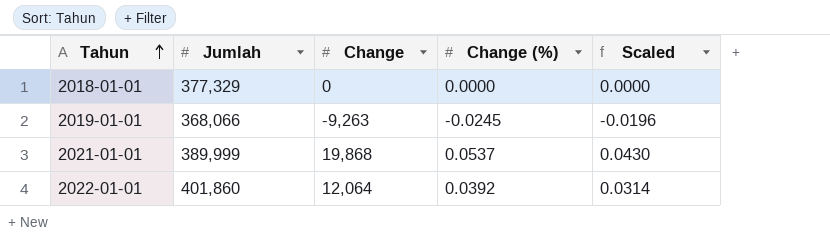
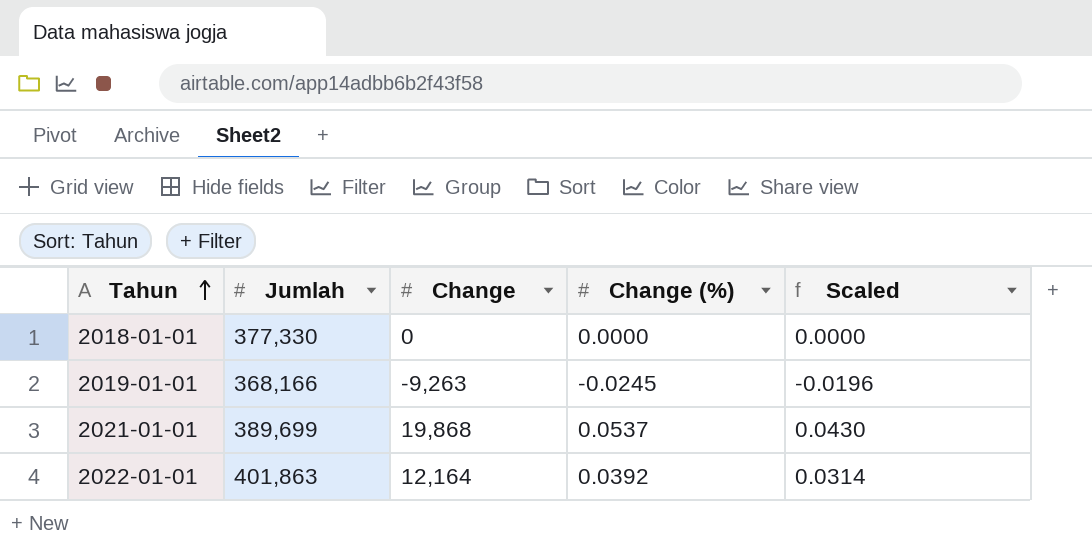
2018-01-01 | Jumlah: 377,329 -> 377,330
2019-01-01 | Jumlah: 368,066 -> 368,166
2021-01-01 | Jumlah: 389,999 -> 389,699
2022-01-01 | Jumlah: 401,860 -> 401,863
2022-01-01 | Change: 12,064 -> 12,164

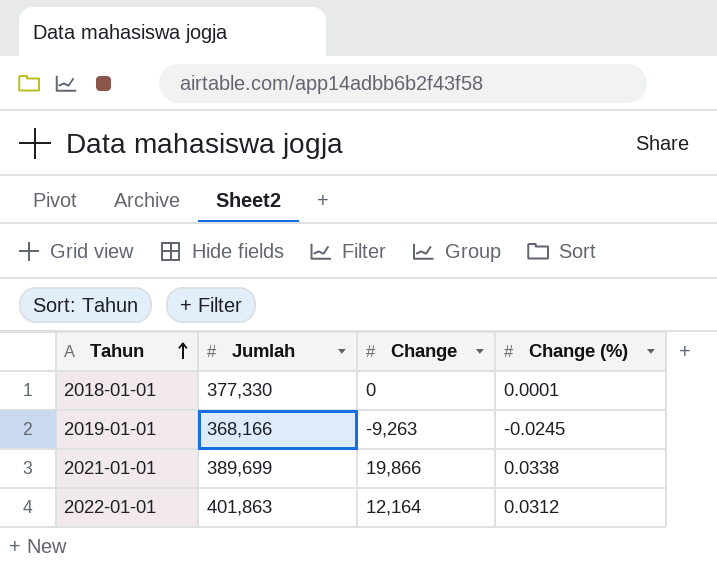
column Scaled | formula: [Change (%)] * 0.8 -> none
2018-01-01 | Change (%): 0.0000 -> 0.0001
2021-01-01 | Change: 19,868 -> 19,866
2021-01-01 | Change (%): 0.0537 -> 0.0338
2022-01-01 | Change (%): 0.0392 -> 0.0312

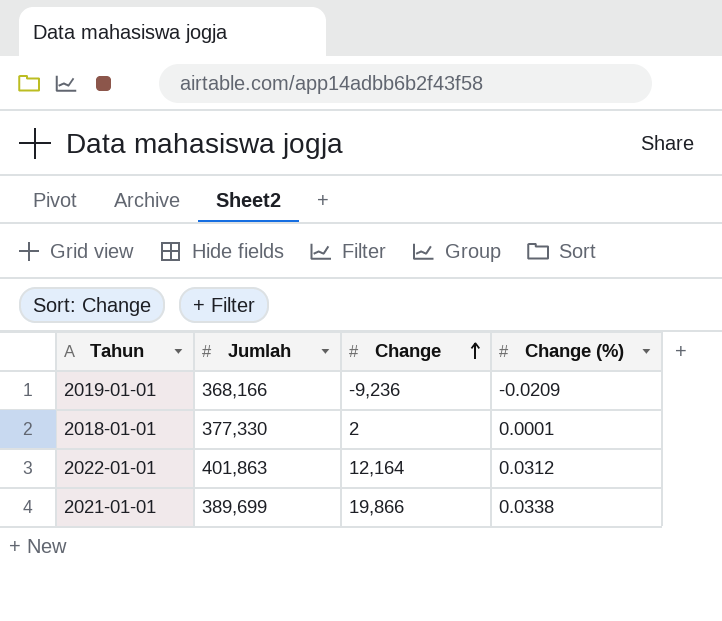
row order: Tahun ascending -> Change ascending
2019-01-01 | Change: -9,263 -> -9,236
2019-01-01 | Change (%): -0.0245 -> -0.0209
2018-01-01 | Change: 0 -> 2

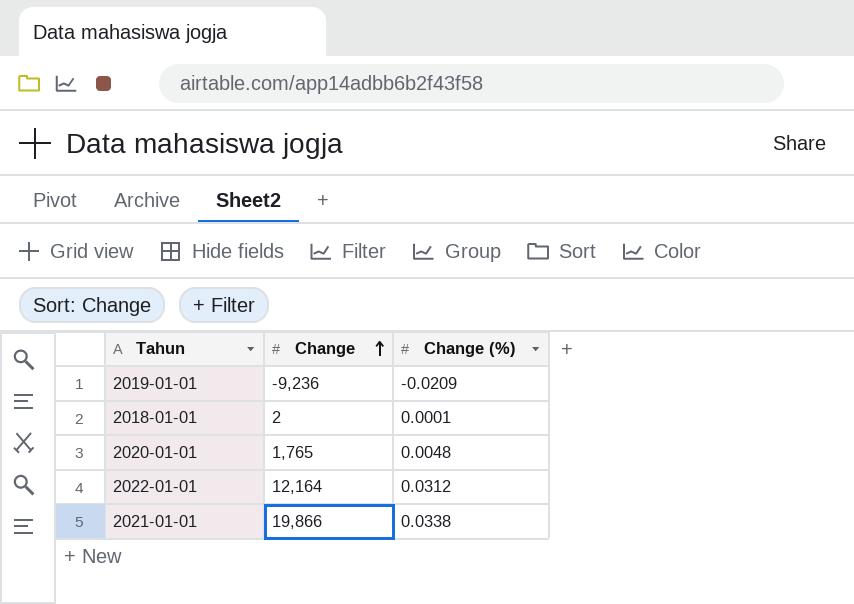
column Jumlah | position: 2 -> none
row 2020-01-01: none -> 1,765 | 0.0048

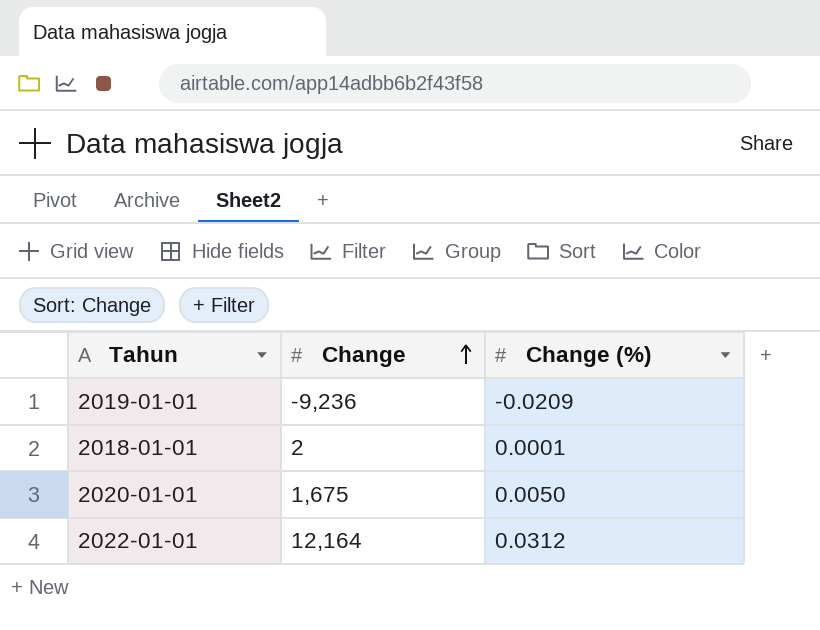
row 2021-01-01: 19,866 | 0.0338 -> none
2020-01-01 | Change: 1,765 -> 1,675
2020-01-01 | Change (%): 0.0048 -> 0.0050

